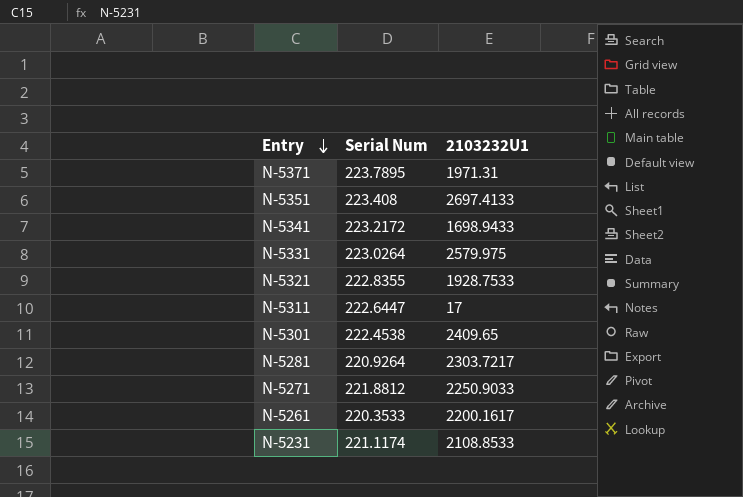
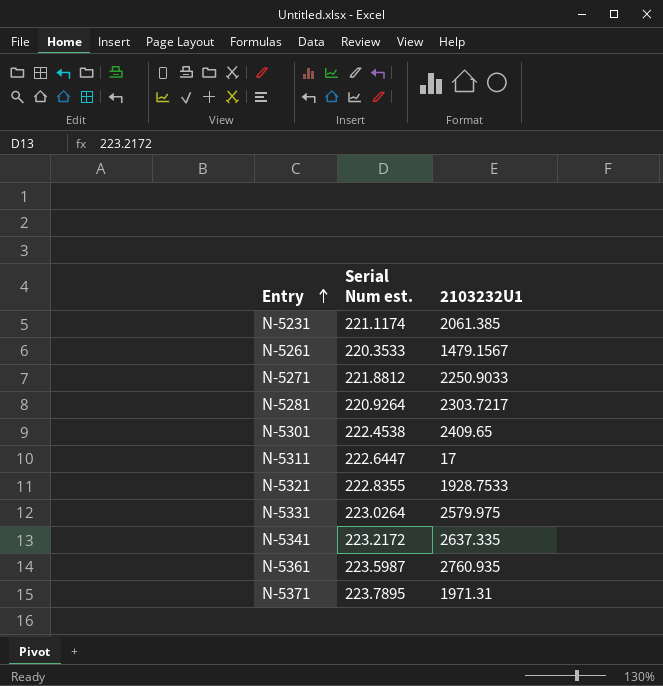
row order: Entry descending -> Entry ascending
column name: Serial Num -> Serial Num est.
row N-5351: 223.408 | 2697.4133 -> none
N-5231 | 2103232U1: 2108.8533 -> 2061.385
N-5261 | 2103232U1: 2200.1617 -> 1479.1567
N-5341 | 2103232U1: 1698.9433 -> 2637.335
row N-5361: none -> 223.5987 | 2760.935

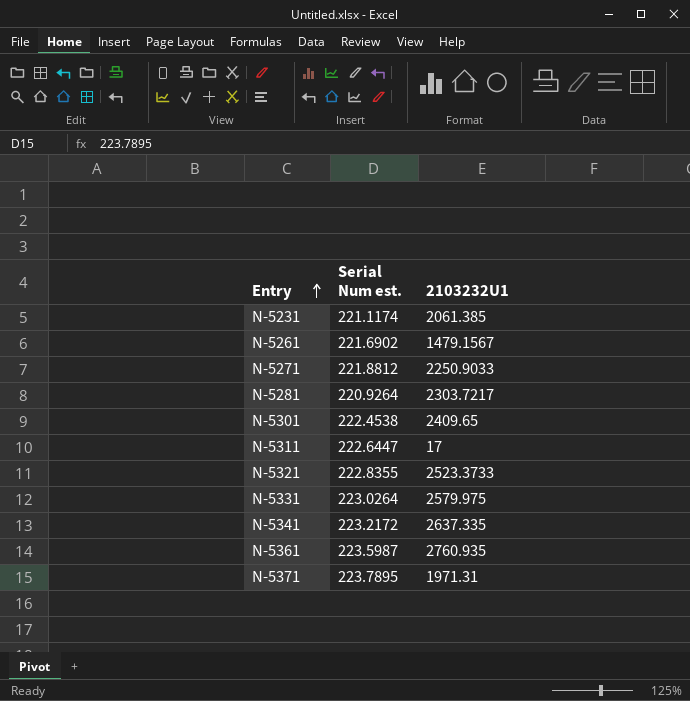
N-5261 | Serial Num est.: 220.3533 -> 221.6902
N-5321 | 2103232U1: 1928.7533 -> 2523.3733

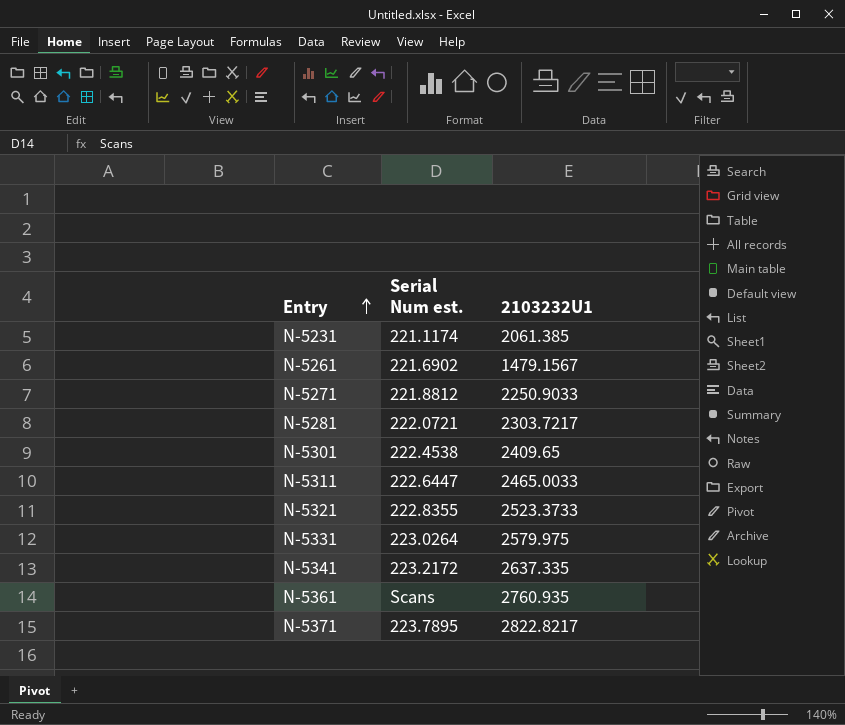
N-5281 | Serial Num est.: 220.9264 -> 222.0721
N-5311 | 2103232U1: 17 -> 2465.0033
N-5361 | Serial Num est.: 223.5987 -> Scans
N-5371 | 2103232U1: 1971.31 -> 2822.8217

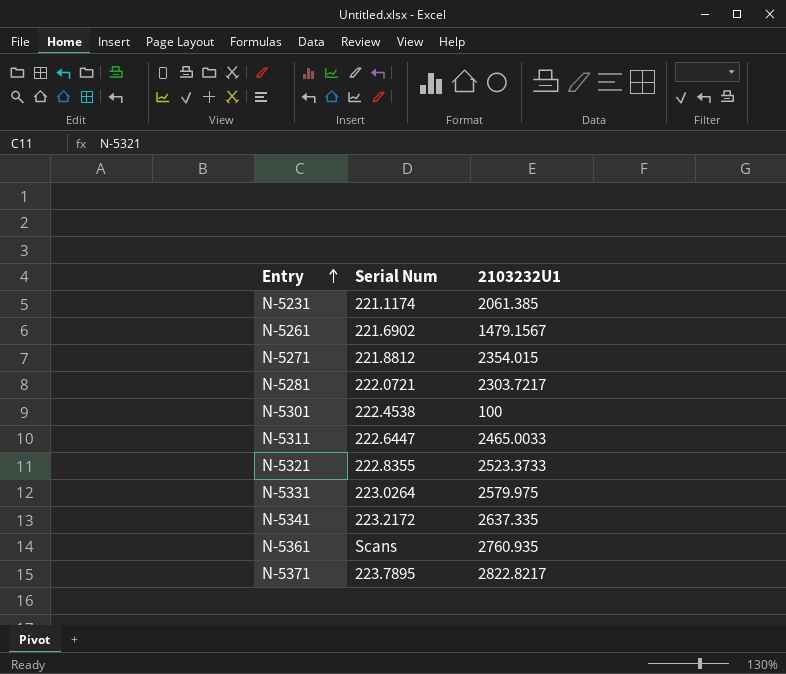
column name: Serial Num est. -> Serial Num
N-5271 | 2103232U1: 2250.9033 -> 2354.015
N-5301 | 2103232U1: 2409.65 -> 100

